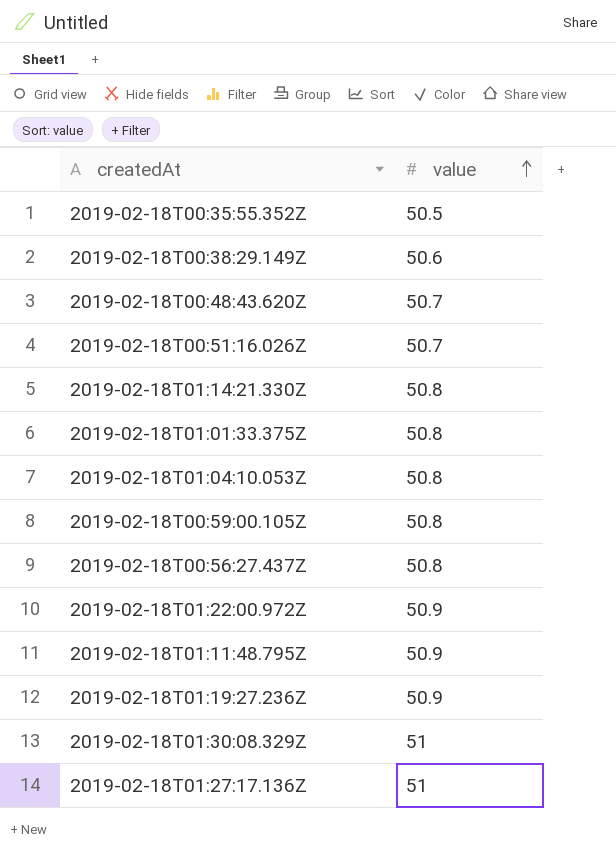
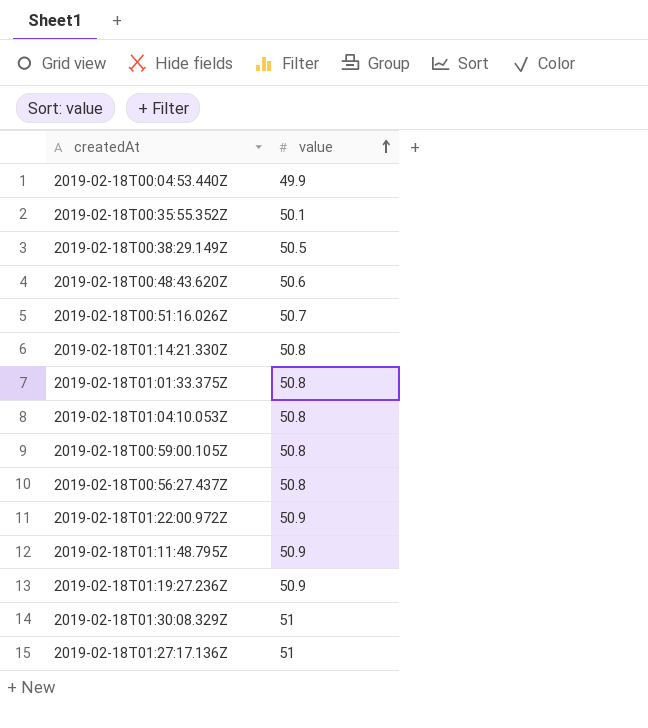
row 2019-02-18T00:04:53.440Z: none -> 49.9
2019-02-18T00:35:55.352Z | value: 50.5 -> 50.1
2019-02-18T00:38:29.149Z | value: 50.6 -> 50.5
2019-02-18T00:48:43.620Z | value: 50.7 -> 50.6

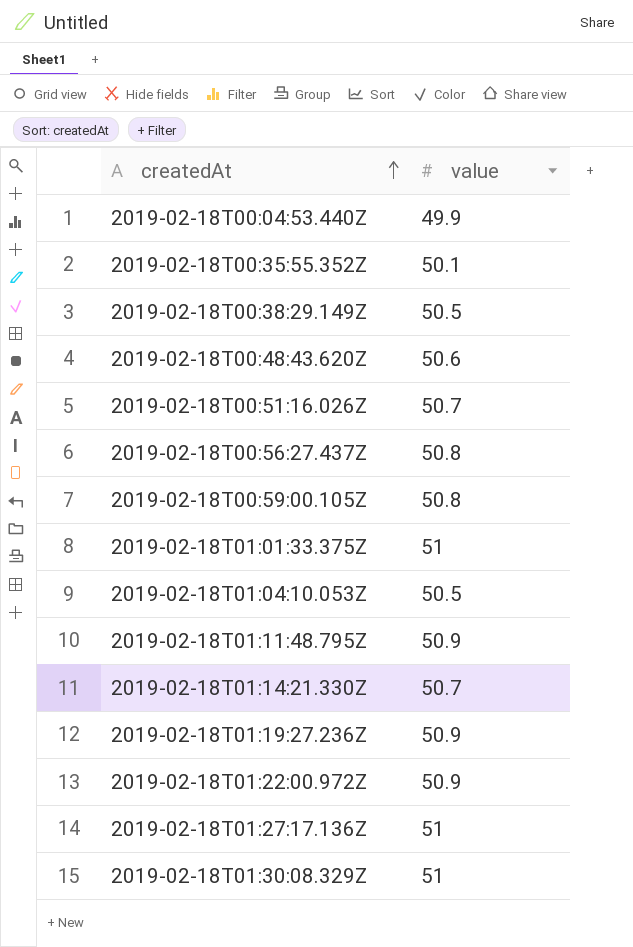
row order: value ascending -> createdAt ascending
2019-02-18T01:01:33.375Z | value: 50.8 -> 51
2019-02-18T01:04:10.053Z | value: 50.8 -> 50.5
2019-02-18T01:14:21.330Z | value: 50.8 -> 50.7

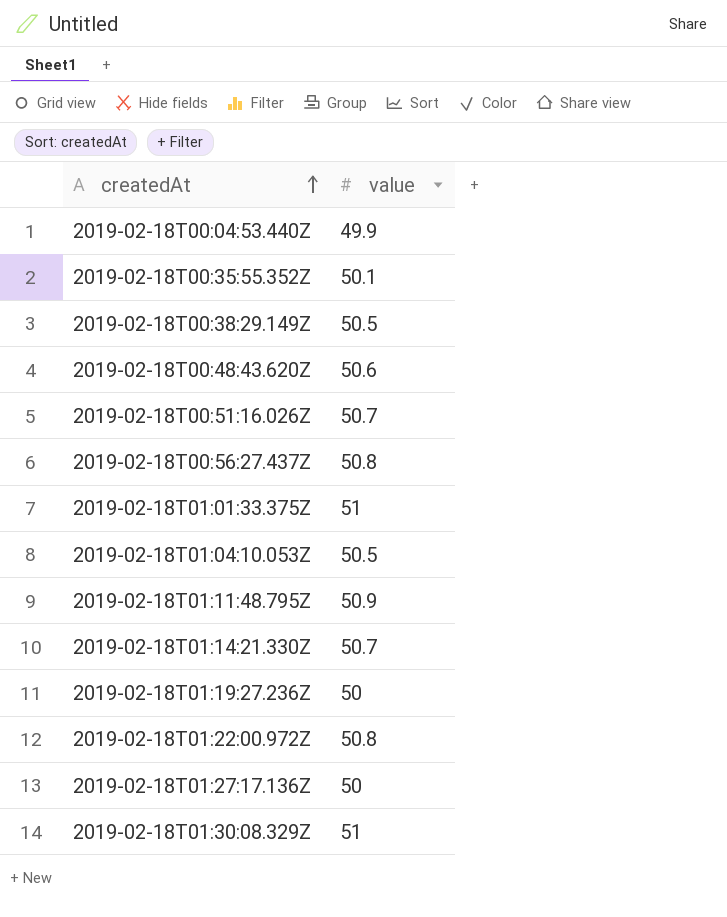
row 2019-02-18T00:59:00.105Z: 50.8 -> none
2019-02-18T01:19:27.236Z | value: 50.9 -> 50
2019-02-18T01:22:00.972Z | value: 50.9 -> 50.8
2019-02-18T01:27:17.136Z | value: 51 -> 50

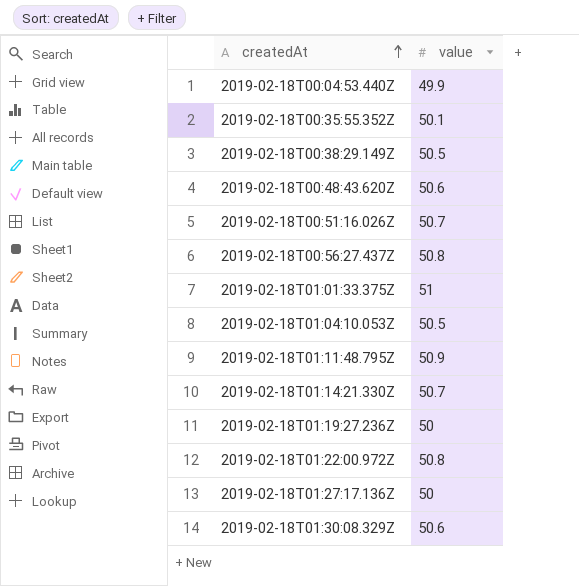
2019-02-18T01:30:08.329Z | value: 51 -> 50.6

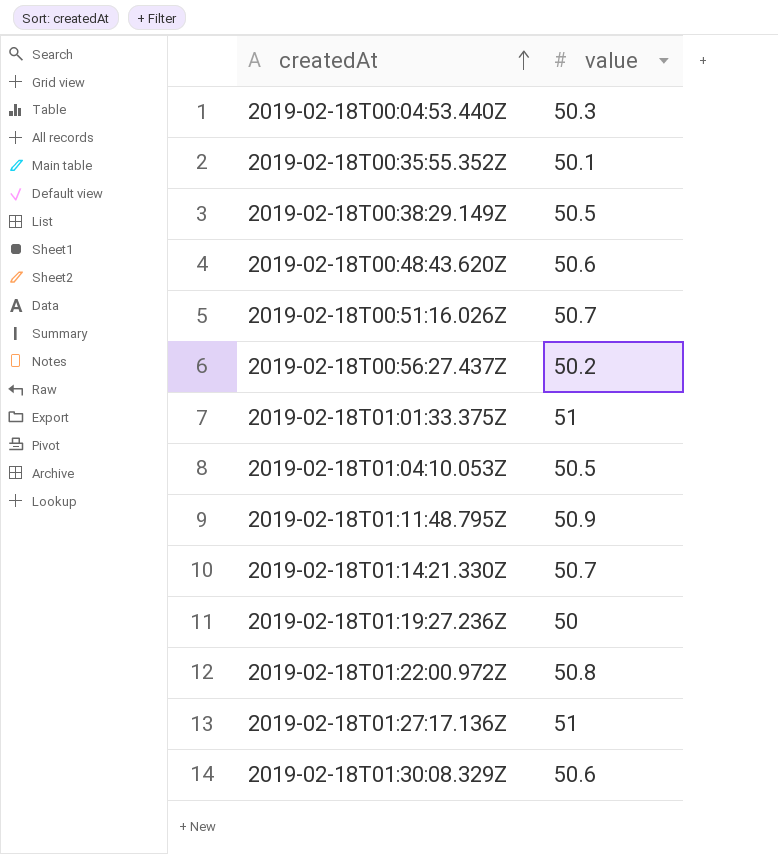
2019-02-18T00:04:53.440Z | value: 49.9 -> 50.3
2019-02-18T00:56:27.437Z | value: 50.8 -> 50.2
2019-02-18T01:27:17.136Z | value: 50 -> 51

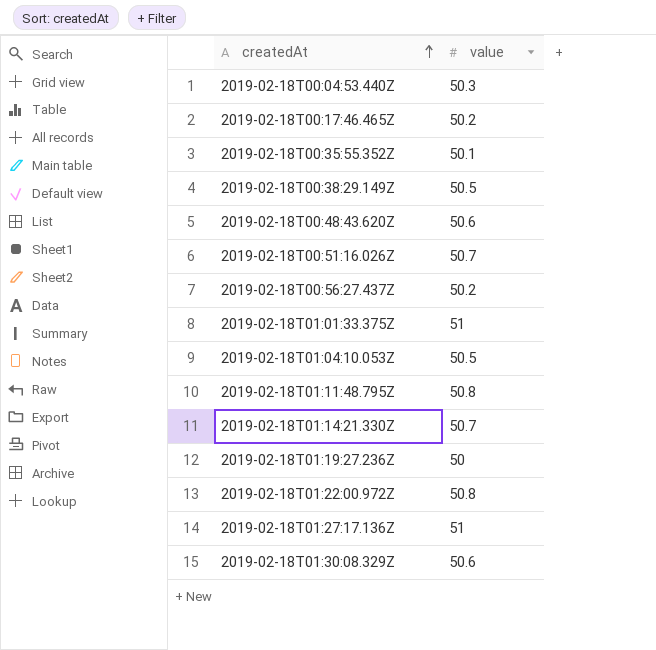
row 2019-02-18T00:17:46.465Z: none -> 50.2
2019-02-18T01:11:48.795Z | value: 50.9 -> 50.8

